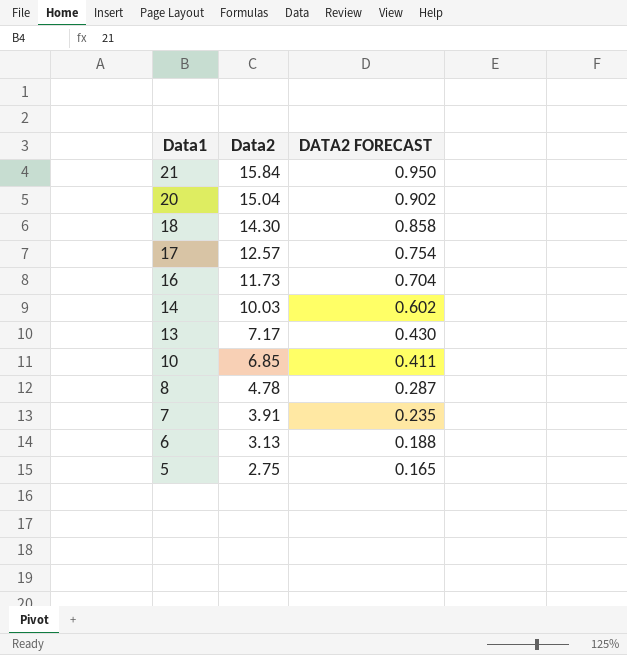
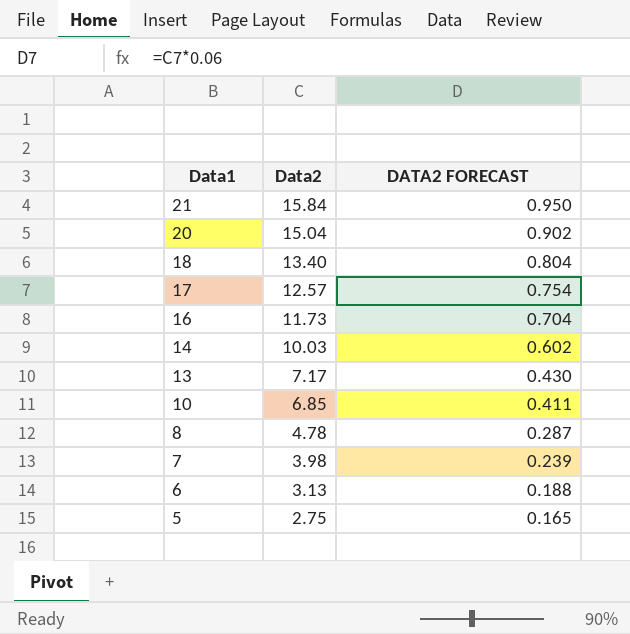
18 | Data2: 14.30 -> 13.40
18 | DATA2 FORECAST: 0.858 -> 0.804
7 | Data2: 3.91 -> 3.98
7 | DATA2 FORECAST: 0.235 -> 0.239

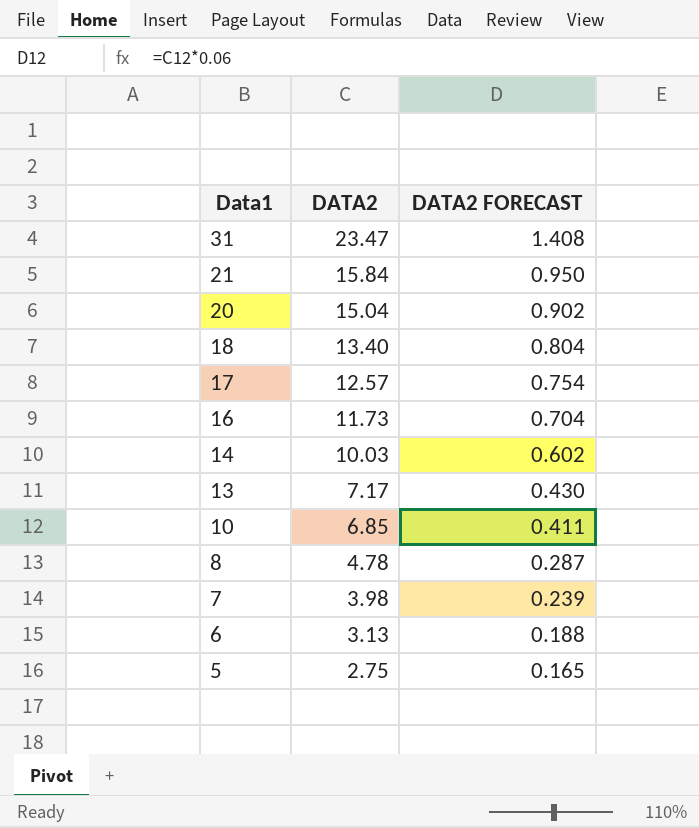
column name: Data2 -> DATA2
row 31: none -> 23.47 | 1.408

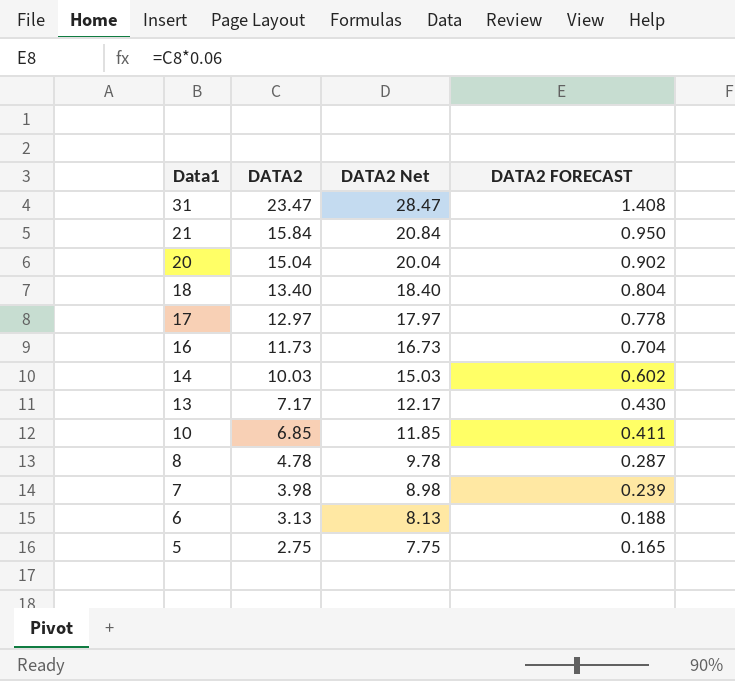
column DATA2 Net | formula: none -> [DATA2] + 5
17 | DATA2: 12.57 -> 12.97
17 | DATA2 FORECAST: 0.754 -> 0.778

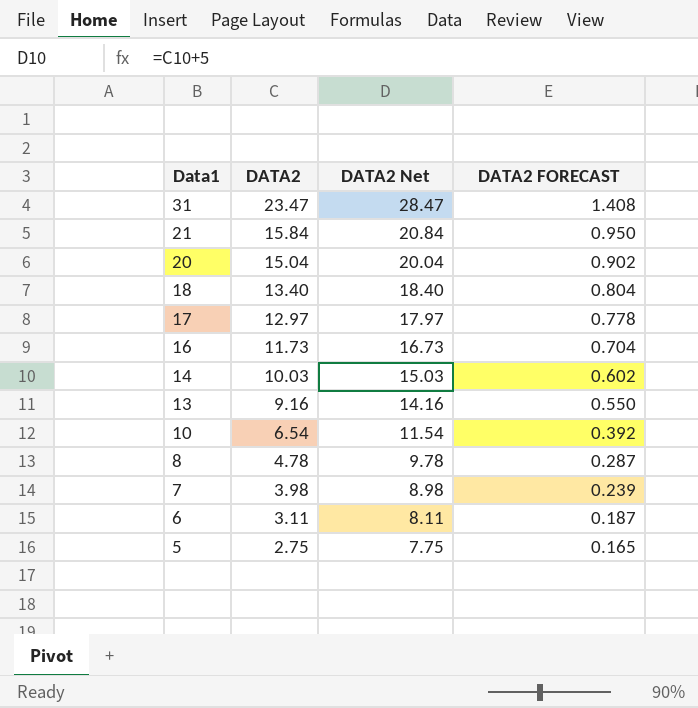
13 | DATA2: 7.17 -> 9.16
13 | DATA2 Net: 12.17 -> 14.16
13 | DATA2 FORECAST: 0.430 -> 0.550
10 | DATA2: 6.85 -> 6.54
10 | DATA2 Net: 11.85 -> 11.54
10 | DATA2 FORECAST: 0.411 -> 0.392
6 | DATA2: 3.13 -> 3.11
6 | DATA2 Net: 8.13 -> 8.11
6 | DATA2 FORECAST: 0.188 -> 0.187

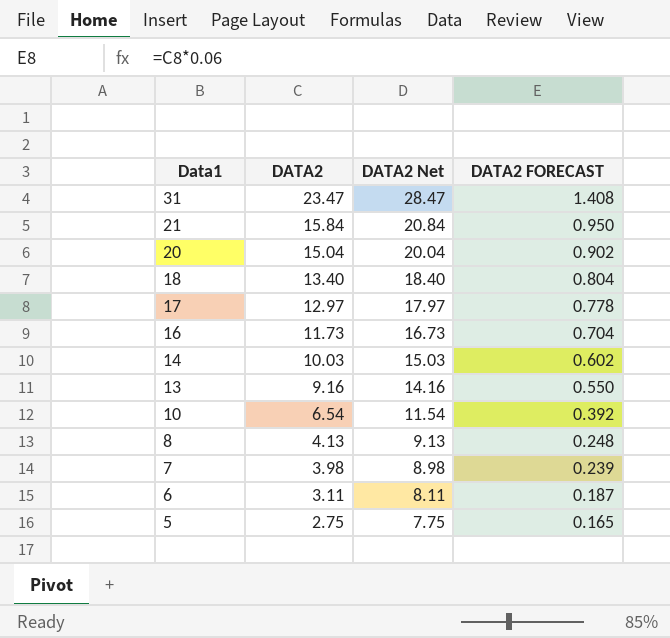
8 | DATA2: 4.78 -> 4.13
8 | DATA2 Net: 9.78 -> 9.13
8 | DATA2 FORECAST: 0.287 -> 0.248

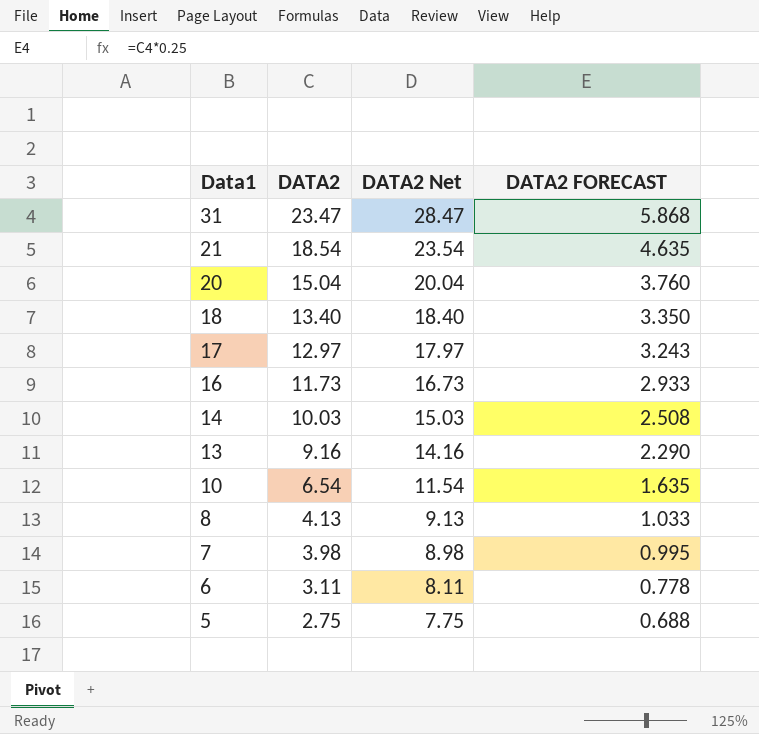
column DATA2 FORECAST | formula: [DATA2] * 0.06 -> [DATA2] * 0.25
21 | DATA2: 15.84 -> 18.54
21 | DATA2 Net: 20.84 -> 23.54

